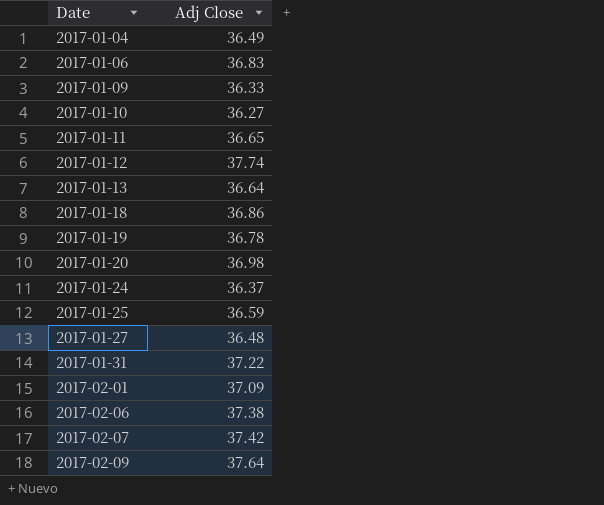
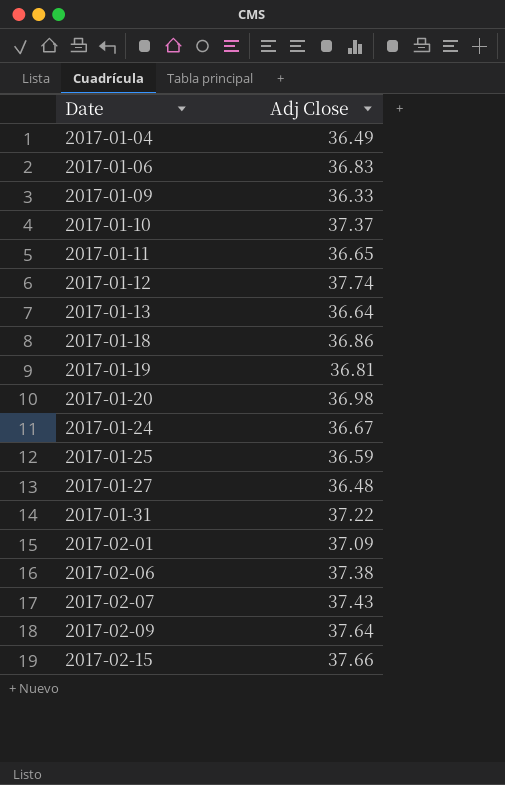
2017-01-10 | Adj Close: 36.27 -> 37.37
2017-01-19 | Adj Close: 36.78 -> 36.81
2017-01-24 | Adj Close: 36.37 -> 36.67
2017-02-07 | Adj Close: 37.42 -> 37.43
row 2017-02-15: none -> 37.66

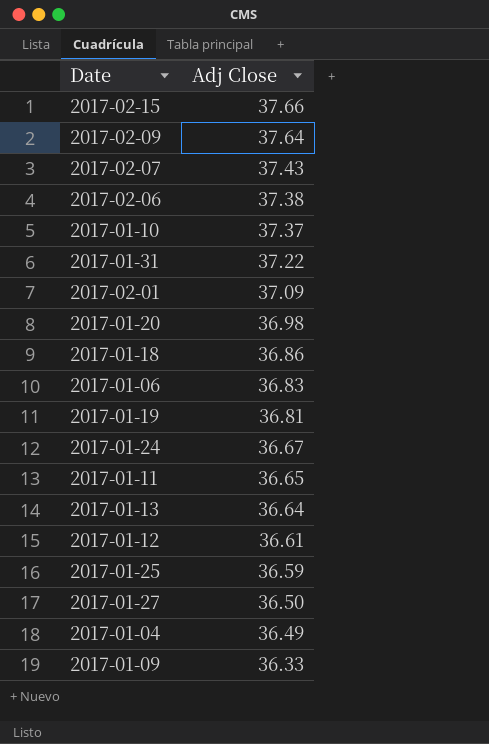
row order: Date ascending -> Adj Close descending
2017-01-12 | Adj Close: 37.74 -> 36.61
2017-01-27 | Adj Close: 36.48 -> 36.50

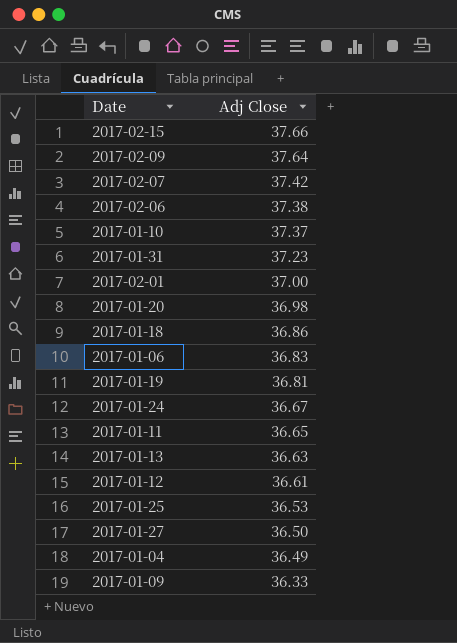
2017-02-07 | Adj Close: 37.43 -> 37.42
2017-01-31 | Adj Close: 37.22 -> 37.23
2017-02-01 | Adj Close: 37.09 -> 37.00
2017-01-13 | Adj Close: 36.64 -> 36.63
2017-01-25 | Adj Close: 36.59 -> 36.53

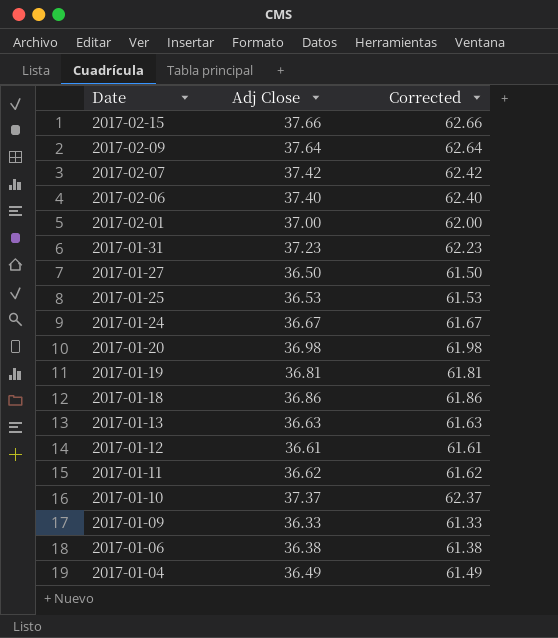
row order: Adj Close descending -> Date descending
column Corrected | formula: none -> [Adj Close] + 25
2017-02-06 | Adj Close: 37.38 -> 37.40
2017-01-11 | Adj Close: 36.65 -> 36.62
2017-01-06 | Adj Close: 36.83 -> 36.38

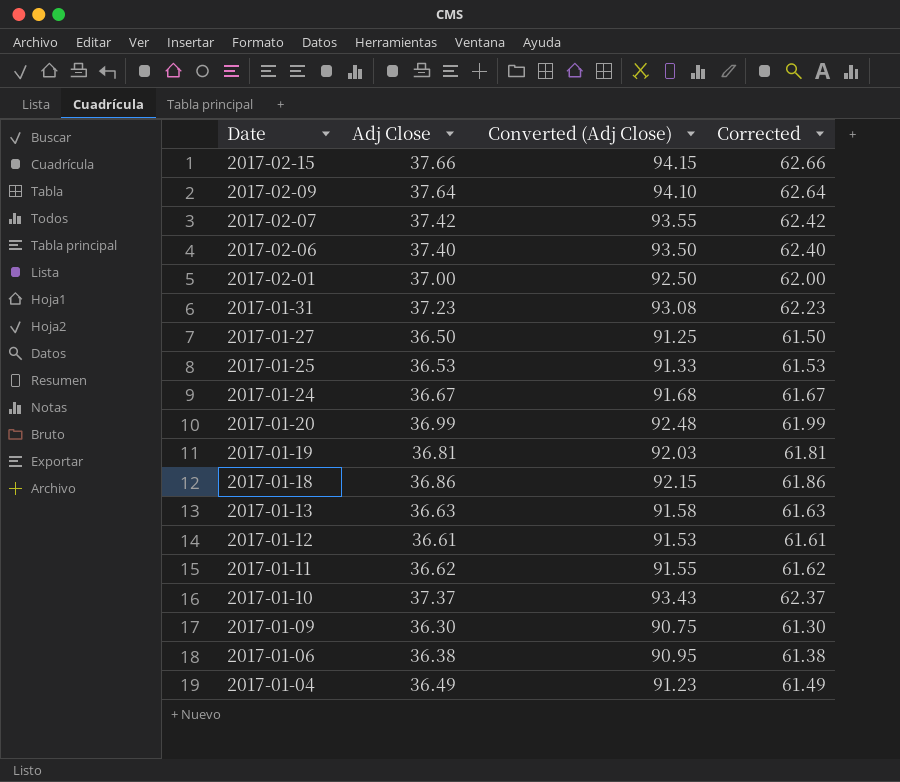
column Converted (Adj Close) | formula: none -> [Adj Close] * 2.5
2017-01-20 | Adj Close: 36.98 -> 36.99
2017-01-20 | Corrected: 61.98 -> 61.99
2017-01-09 | Adj Close: 36.33 -> 36.30
2017-01-09 | Corrected: 61.33 -> 61.30

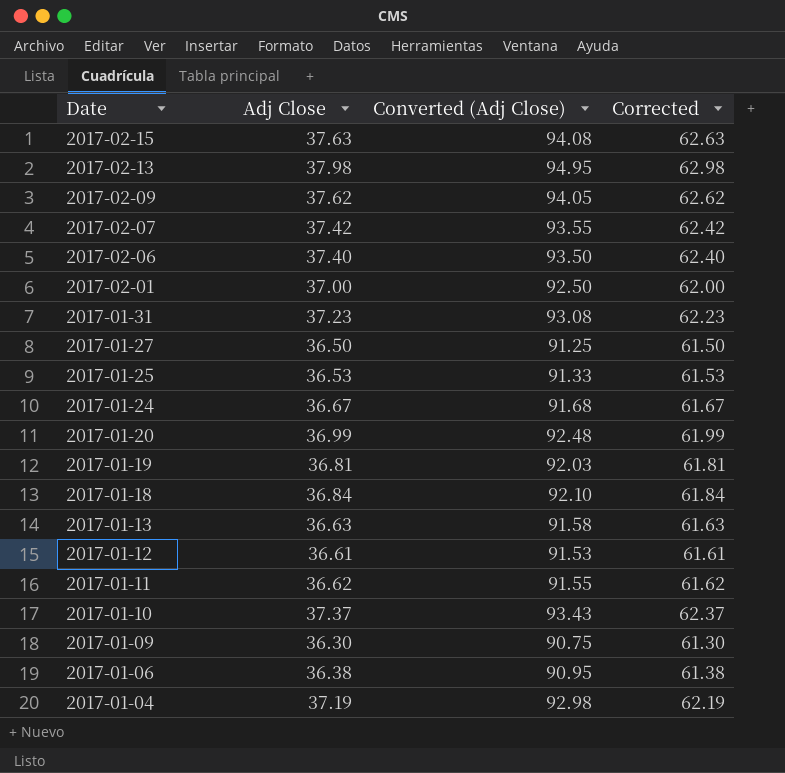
2017-02-15 | Adj Close: 37.66 -> 37.63
2017-02-15 | Converted (Adj Close): 94.15 -> 94.08
2017-02-15 | Corrected: 62.66 -> 62.63
row 2017-02-13: none -> 37.98 | 94.95 | 62.98
2017-02-09 | Adj Close: 37.64 -> 37.62
2017-02-09 | Converted (Adj Close): 94.10 -> 94.05
2017-02-09 | Corrected: 62.64 -> 62.62
2017-01-18 | Adj Close: 36.86 -> 36.84
2017-01-18 | Converted (Adj Close): 92.15 -> 92.10
2017-01-18 | Corrected: 61.86 -> 61.84
2017-01-04 | Adj Close: 36.49 -> 37.19
2017-01-04 | Converted (Adj Close): 91.23 -> 92.98
2017-01-04 | Corrected: 61.49 -> 62.19

